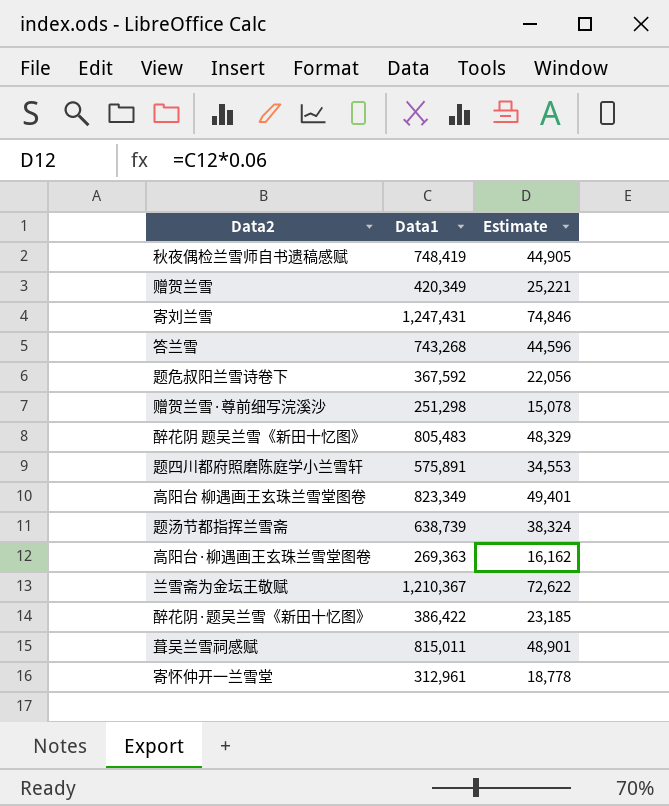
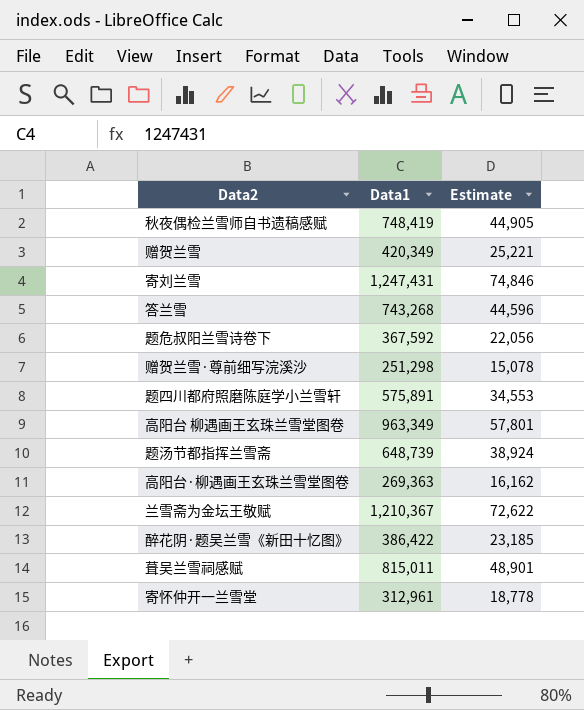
row 醉花阴 题吴兰雪《新田十忆图》: 805,483 | 48,329 -> none
高阳台 柳遇画王玄珠兰雪堂图卷 | Data1: 823,349 -> 963,349
高阳台 柳遇画王玄珠兰雪堂图卷 | Estimate: 49,401 -> 57,801
题汤节都指挥兰雪斋 | Data1: 638,739 -> 648,739
题汤节都指挥兰雪斋 | Estimate: 38,324 -> 38,924

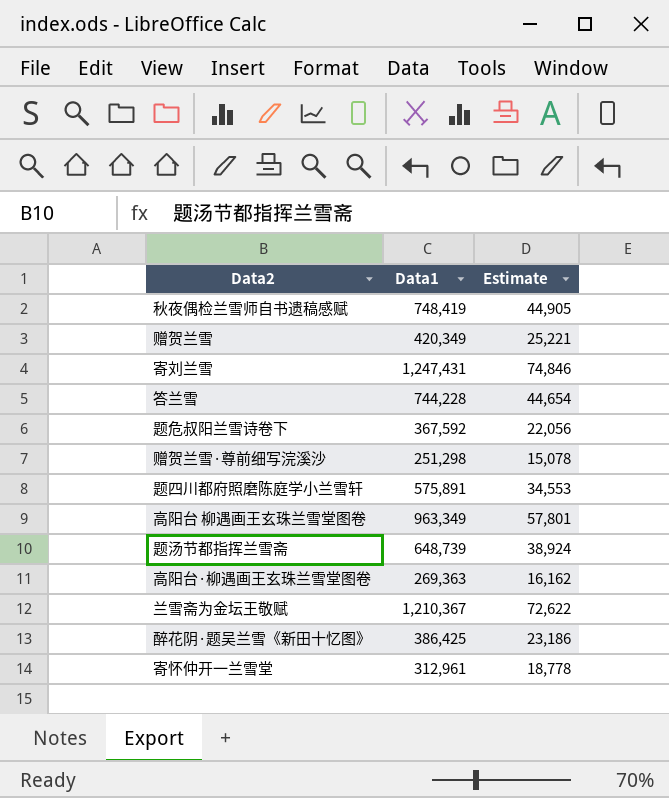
row 葺吴兰雪祠感赋: 815,011 | 48,901 -> none
答兰雪 | Data1: 743,268 -> 744,228
答兰雪 | Estimate: 44,596 -> 44,654
醉花阴·题吴兰雪《新田十忆图》 | Data1: 386,422 -> 386,425
醉花阴·题吴兰雪《新田十忆图》 | Estimate: 23,185 -> 23,186

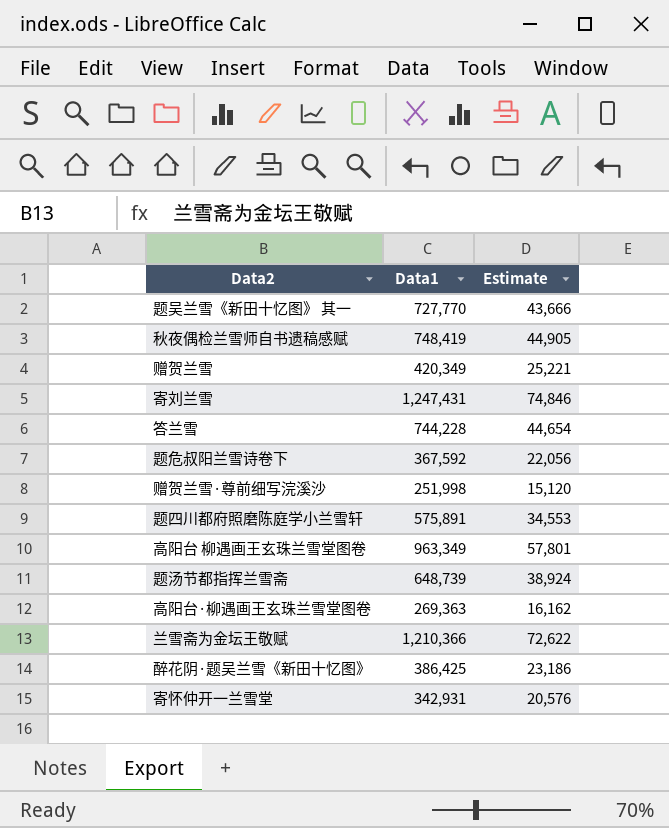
row 题吴兰雪《新田十忆图》 其一: none -> 727,770 | 43,666
赠贺兰雪·尊前细写浣溪沙 | Data1: 251,298 -> 251,998
赠贺兰雪·尊前细写浣溪沙 | Estimate: 15,078 -> 15,120
兰雪斋为金坛王敬赋 | Data1: 1,210,367 -> 1,210,366
寄怀仲开一兰雪堂 | Data1: 312,961 -> 342,931
寄怀仲开一兰雪堂 | Estimate: 18,778 -> 20,576

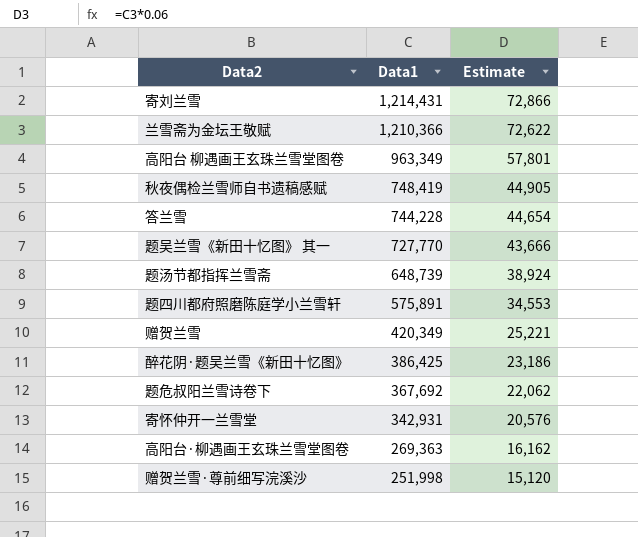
row order: none -> Data1 descending
寄刘兰雪 | Data1: 1,247,431 -> 1,214,431
寄刘兰雪 | Estimate: 74,846 -> 72,866
题危叔阳兰雪诗卷下 | Data1: 367,592 -> 367,692
题危叔阳兰雪诗卷下 | Estimate: 22,056 -> 22,062

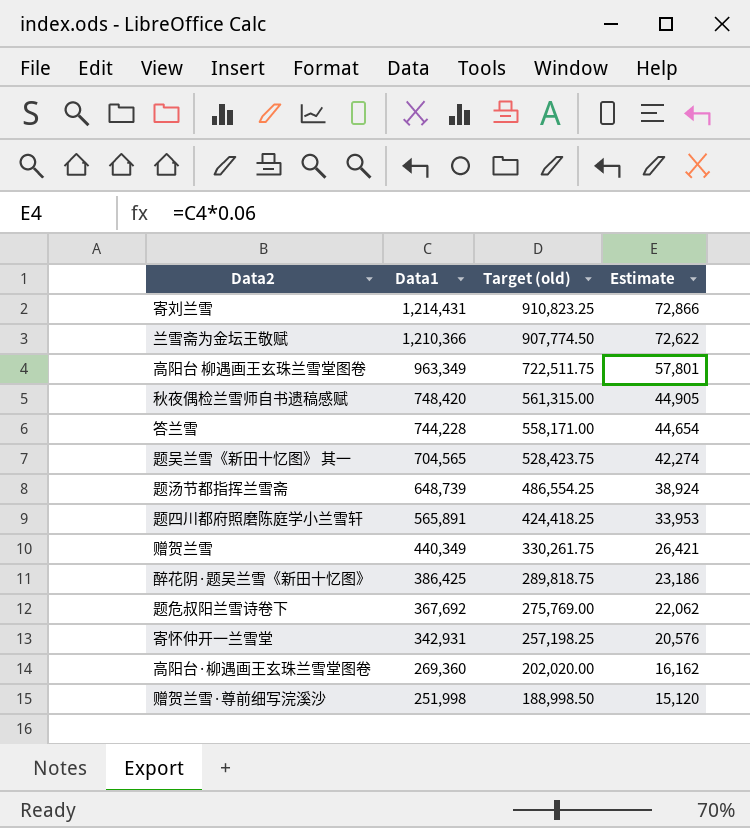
column Target (old) | formula: none -> [Data1] * 0.75
秋夜偶检兰雪师自书遗稿感赋 | Data1: 748,419 -> 748,420
题吴兰雪《新田十忆图》 其一 | Data1: 727,770 -> 704,565
题吴兰雪《新田十忆图》 其一 | Estimate: 43,666 -> 42,274
题四川都府照磨陈庭学小兰雪轩 | Data1: 575,891 -> 565,891
题四川都府照磨陈庭学小兰雪轩 | Estimate: 34,553 -> 33,953
赠贺兰雪 | Data1: 420,349 -> 440,349
赠贺兰雪 | Estimate: 25,221 -> 26,421
高阳台·柳遇画王玄珠兰雪堂图卷 | Data1: 269,363 -> 269,360

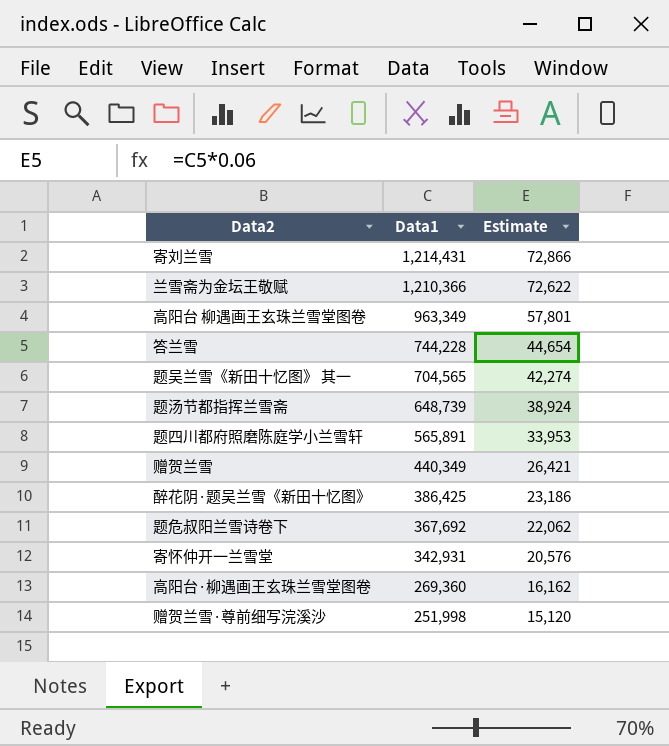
column Target (old) | formula: [Data1] * 0.75 -> none
row 秋夜偶检兰雪师自书遗稿感赋: 748,420 | 561,315.00 | 44,905 -> none

